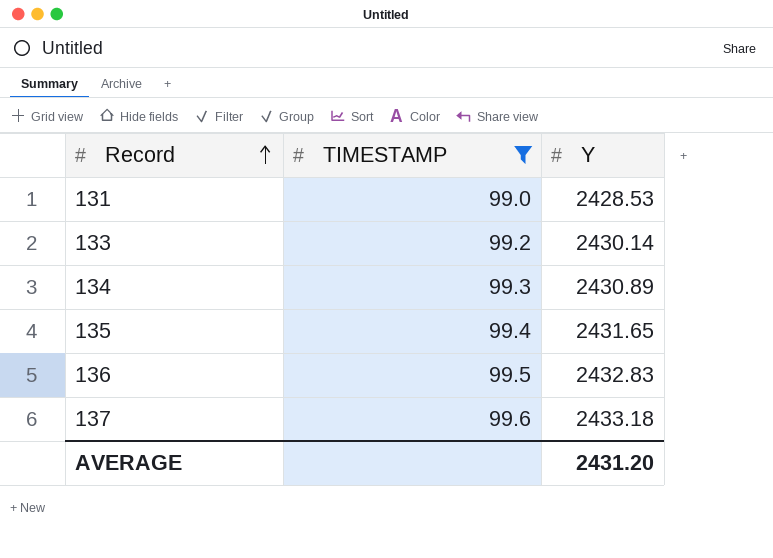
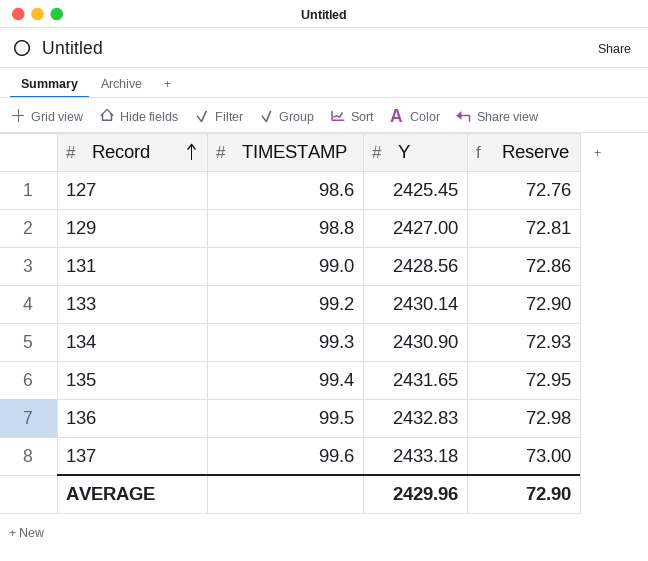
filter: TIMESTAMP >= 99.0 -> none
column Reserve | formula: none -> [Y] * 0.03
131 | Y: 2428.53 -> 2428.56
134 | Y: 2430.89 -> 2430.90
AVERAGE | Y: 2431.20 -> 2429.96

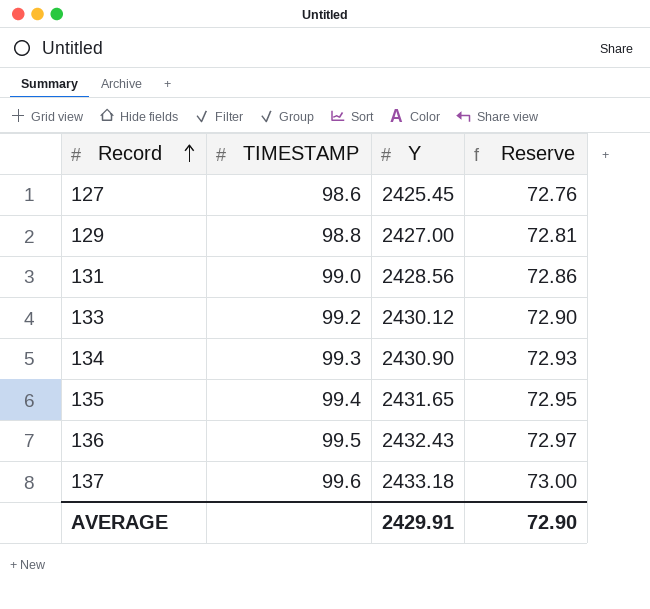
133 | Y: 2430.14 -> 2430.12
136 | Y: 2432.83 -> 2432.43
136 | Reserve: 72.98 -> 72.97
AVERAGE | Y: 2429.96 -> 2429.91

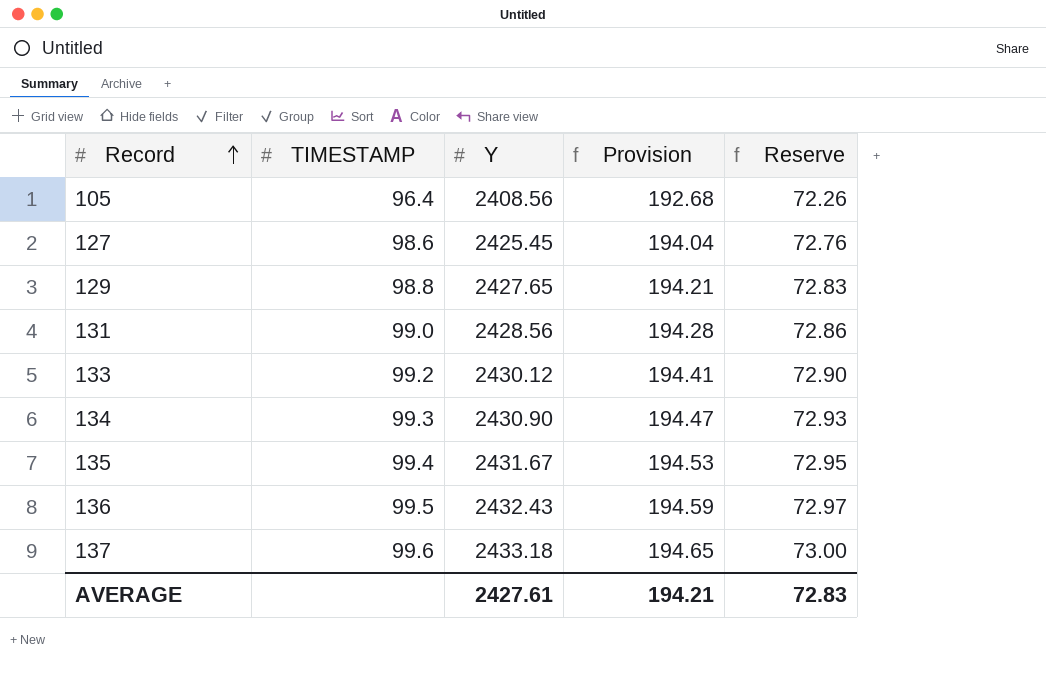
column Provision | formula: none -> [Y] * 0.08
row 105: none -> 96.4 | 2408.56 | 192.68 | 72.26
129 | Y: 2427.00 -> 2427.65
129 | Reserve: 72.81 -> 72.83
135 | Y: 2431.65 -> 2431.67
AVERAGE | Y: 2429.91 -> 2427.61
AVERAGE | Reserve: 72.90 -> 72.83

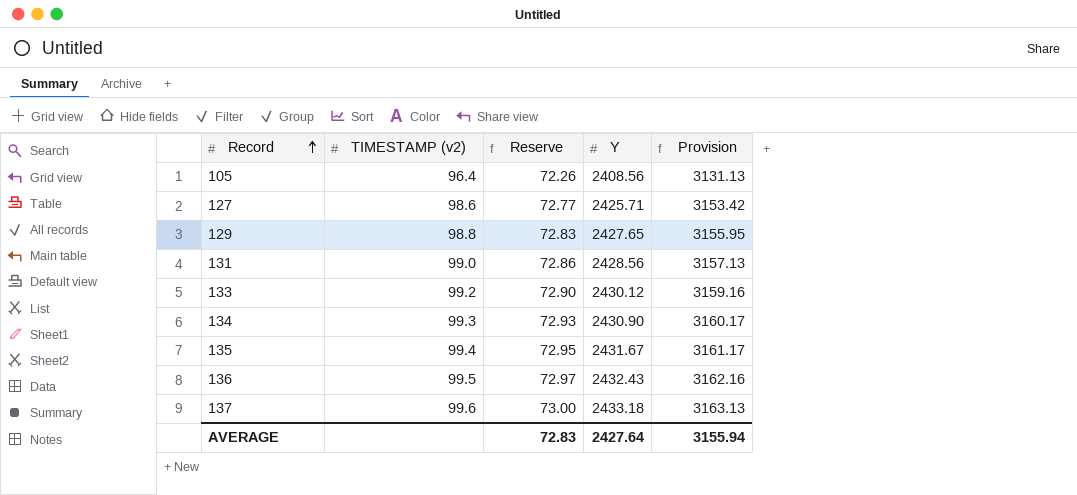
column name: TIMESTAMP -> TIMESTAMP (v2)
column Reserve | position: 5 -> 3
column Provision | formula: [Y] * 0.08 -> [Y] * 1.3
127 | Reserve: 72.76 -> 72.77
127 | Y: 2425.45 -> 2425.71
AVERAGE | Y: 2427.61 -> 2427.64
AVERAGE | Provision: 194.21 -> 3155.94

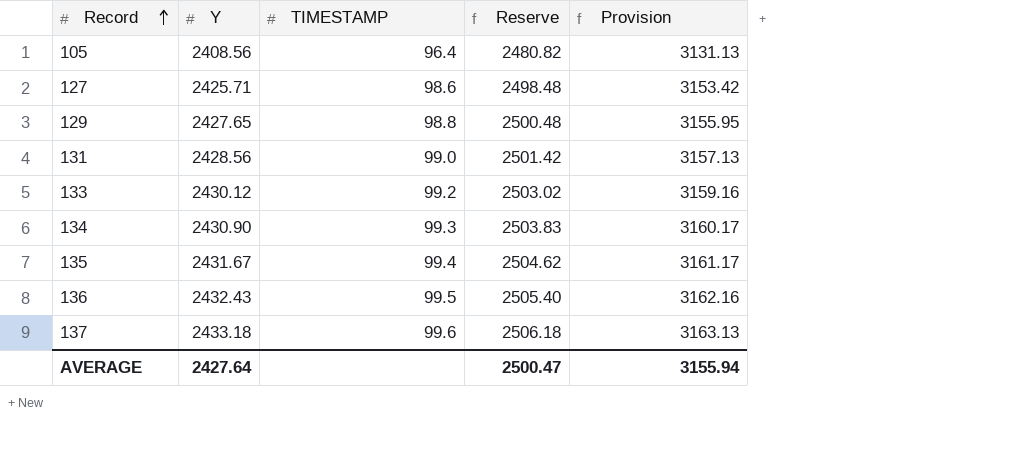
column Y | position: 4 -> 2
column name: TIMESTAMP (v2) -> TIMESTAMP
column Reserve | formula: [Y] * 0.03 -> [Y] * 1.03
AVERAGE | Reserve: 72.83 -> 2500.47

